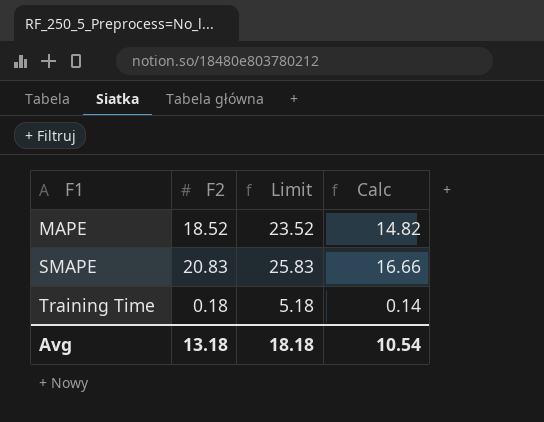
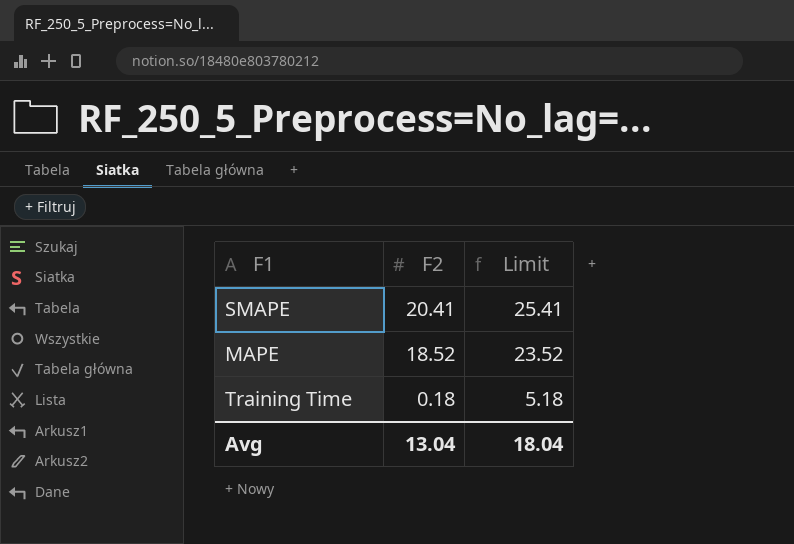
row order: F1 ascending -> F2 descending
column Calc | formula: [F2] * 0.8 -> none
SMAPE | F2: 20.83 -> 20.41
SMAPE | Limit: 25.83 -> 25.41
Avg | F2: 13.18 -> 13.04
Avg | Limit: 18.18 -> 18.04

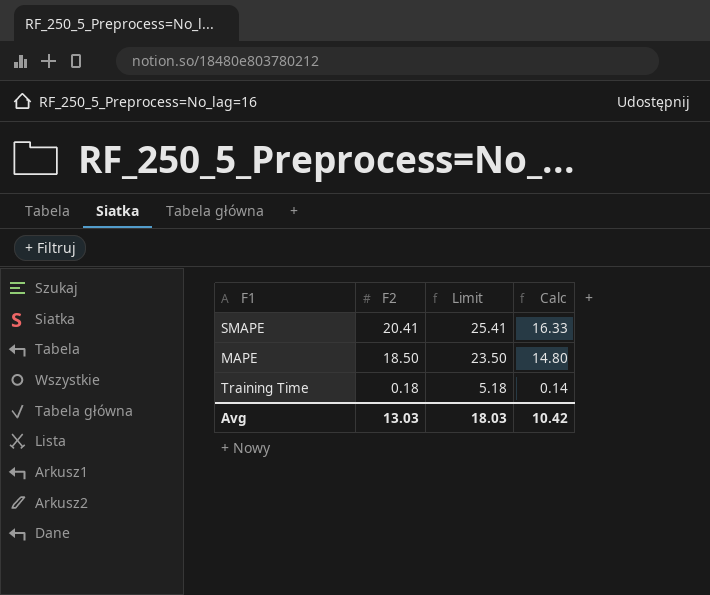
column Calc | formula: none -> [F2] * 0.8
MAPE | F2: 18.52 -> 18.50
MAPE | Limit: 23.52 -> 23.50
Avg | F2: 13.04 -> 13.03
Avg | Limit: 18.04 -> 18.03

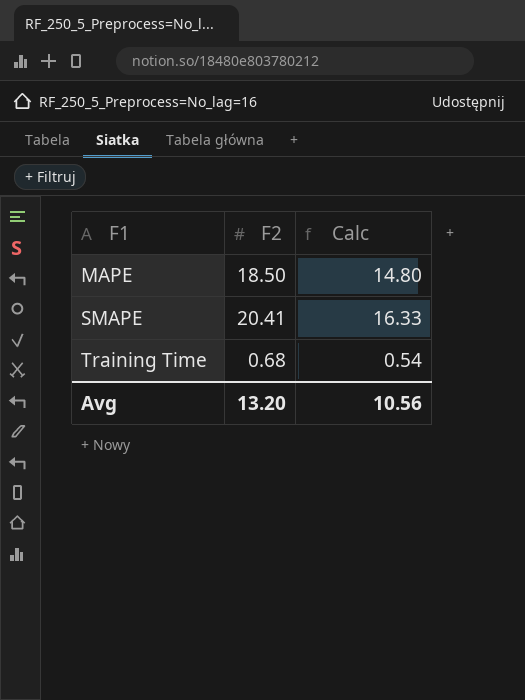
row order: F2 descending -> F1 ascending
column Limit | formula: [F2] + 5 -> none
Training Time | F2: 0.18 -> 0.68
Training Time | Calc: 0.14 -> 0.54
Avg | F2: 13.03 -> 13.20
Avg | Calc: 10.42 -> 10.56

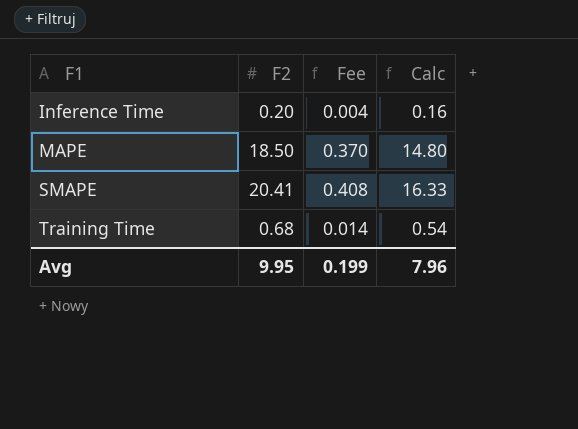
column Fee | formula: none -> [F2] * 0.02
row Inference Time: none -> 0.20 | 0.004 | 0.16
Avg | F2: 13.20 -> 9.95
Avg | Calc: 10.56 -> 7.96

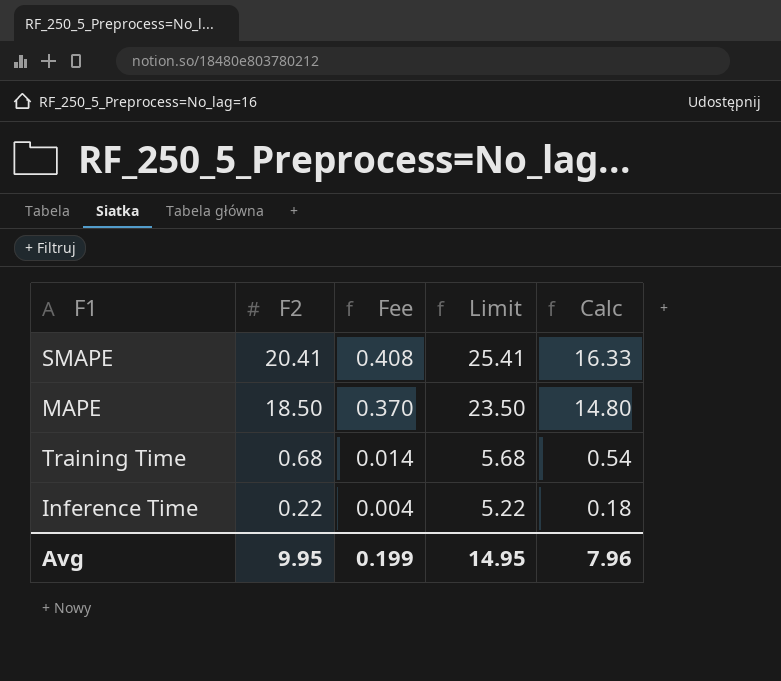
row order: F1 ascending -> F2 descending
column Limit | formula: none -> [F2] + 5
Inference Time | F2: 0.20 -> 0.22
Inference Time | Calc: 0.16 -> 0.18

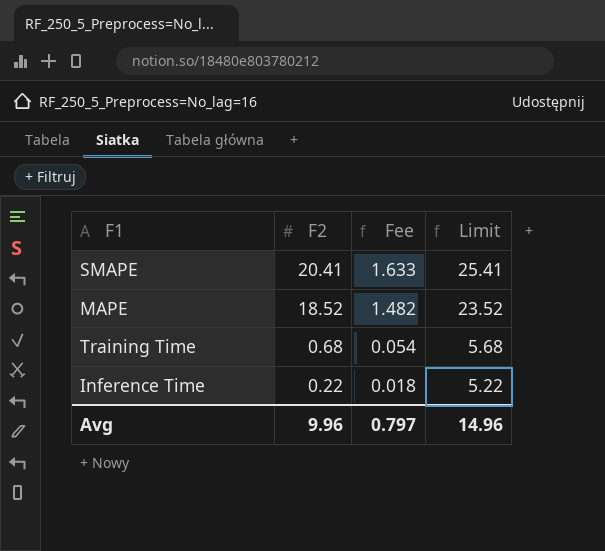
column Calc | formula: [F2] * 0.8 -> none
column Fee | formula: [F2] * 0.02 -> [F2] * 0.08
MAPE | F2: 18.50 -> 18.52
MAPE | Limit: 23.50 -> 23.52
Avg | F2: 9.95 -> 9.96
Avg | Fee: 0.199 -> 0.797
Avg | Limit: 14.95 -> 14.96

